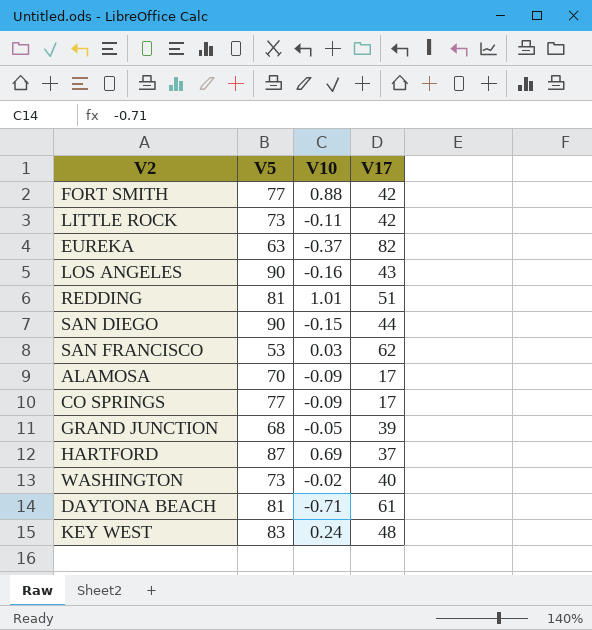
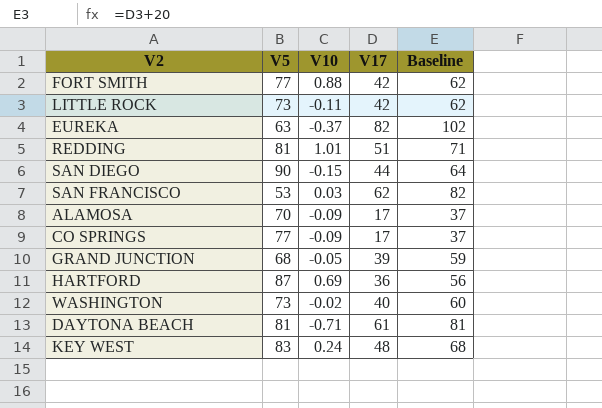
column Baseline | formula: none -> [V17] + 20
row LOS ANGELES: 90 | -0.16 | 43 -> none
HARTFORD | V17: 37 -> 36

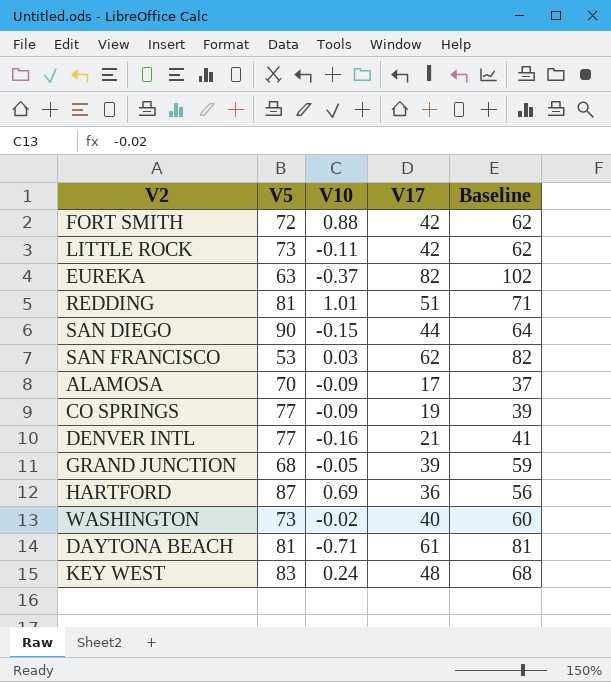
FORT SMITH | V5: 77 -> 72
CO SPRINGS | V17: 17 -> 19
CO SPRINGS | Baseline: 37 -> 39
row DENVER INTL: none -> 77 | -0.16 | 21 | 41

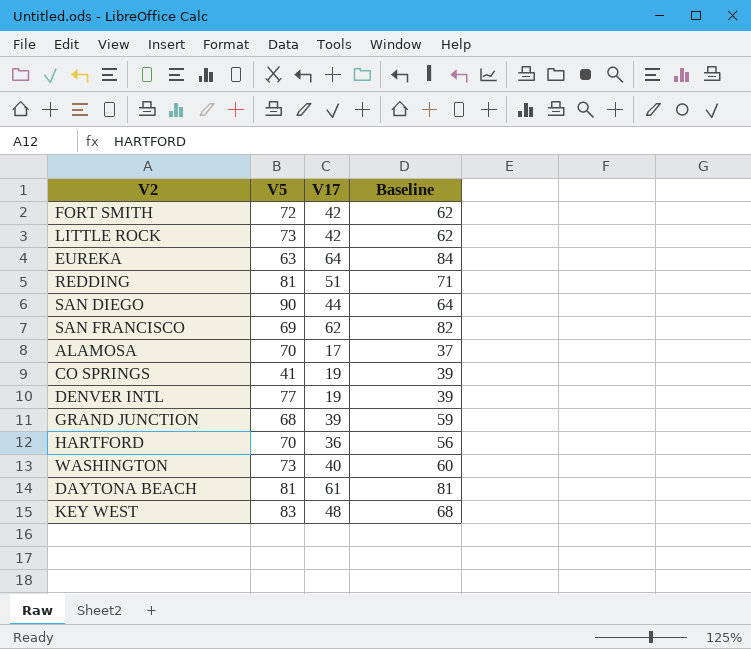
column V10 | position: 3 -> none
EUREKA | V17: 82 -> 64
EUREKA | Baseline: 102 -> 84
SAN FRANCISCO | V5: 53 -> 69
CO SPRINGS | V5: 77 -> 41
DENVER INTL | V17: 21 -> 19
DENVER INTL | Baseline: 41 -> 39
HARTFORD | V5: 87 -> 70

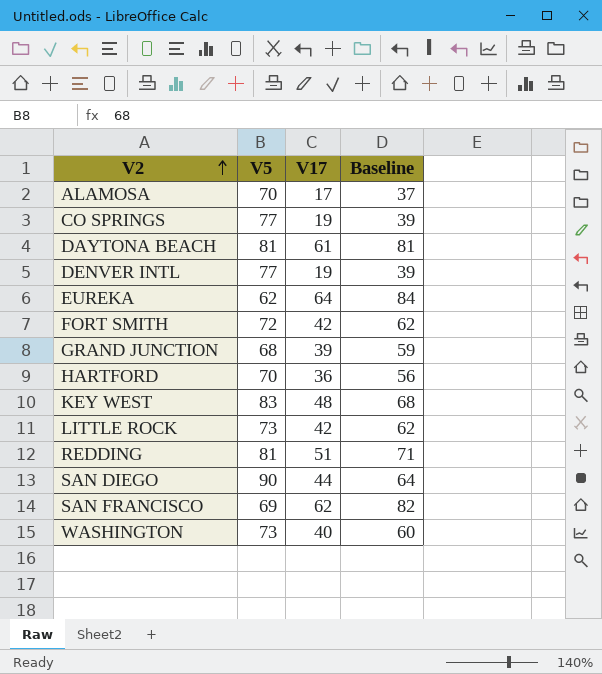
row order: none -> V2 ascending
CO SPRINGS | V5: 41 -> 77
EUREKA | V5: 63 -> 62

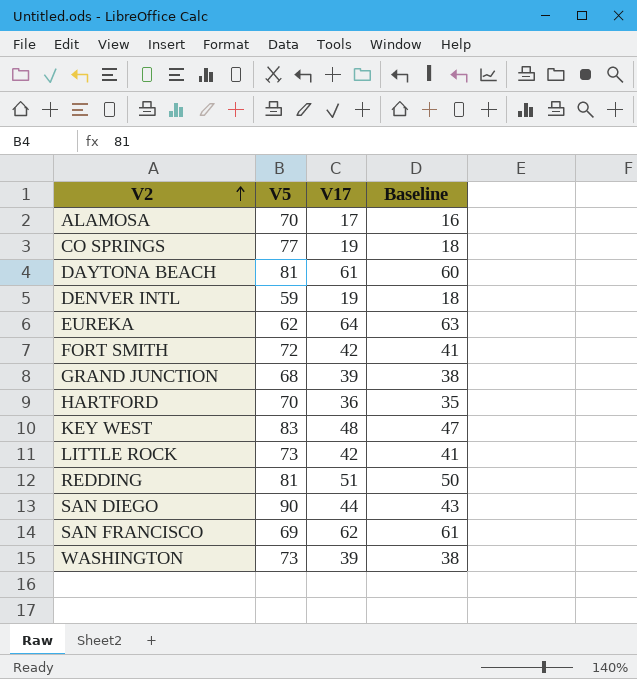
column Baseline | formula: [V17] + 20 -> [V17] - 1
DENVER INTL | V5: 77 -> 59
WASHINGTON | V17: 40 -> 39

